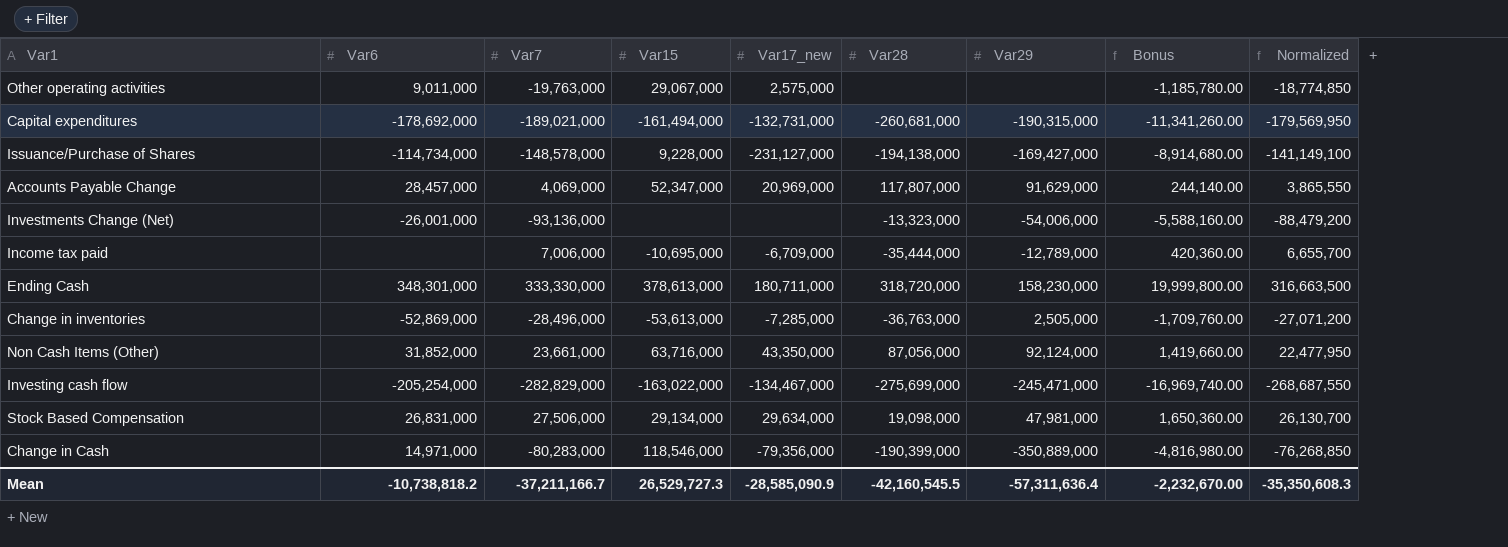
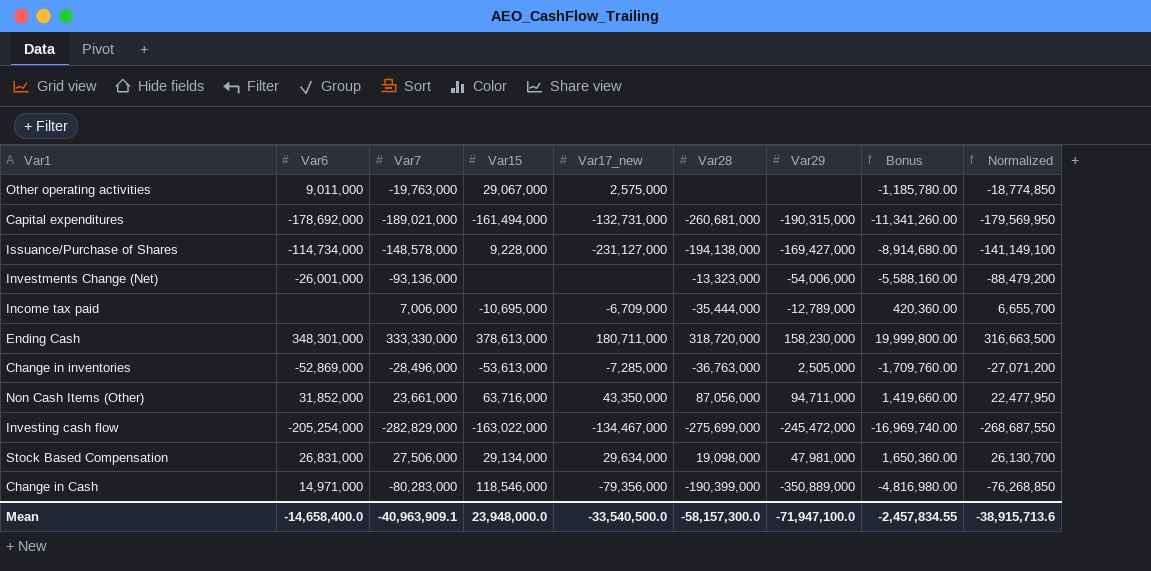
row Accounts Payable Change: 28,457,000 | 4,069,000 | 52,347,000 | 20,969,000 | 117,807,000 | 91,629,000 | 244,140.00 | 3,865,550 -> none
Non Cash Items (Other) | Var29: 92,124,000 -> 94,711,000
Investing cash flow | Var29: -245,471,000 -> -245,472,000
Mean | Var6: -10,738,818.2 -> -14,658,400.0
Mean | Var7: -37,211,166.7 -> -40,963,909.1
Mean | Var15: 26,529,727.3 -> 23,948,000.0
Mean | Var17_new: -28,585,090.9 -> -33,540,500.0
Mean | Var28: -42,160,545.5 -> -58,157,300.0
Mean | Var29: -57,311,636.4 -> -71,947,100.0
Mean | Bonus: -2,232,670.00 -> -2,457,834.55
Mean | Normalized: -35,350,608.3 -> -38,915,713.6

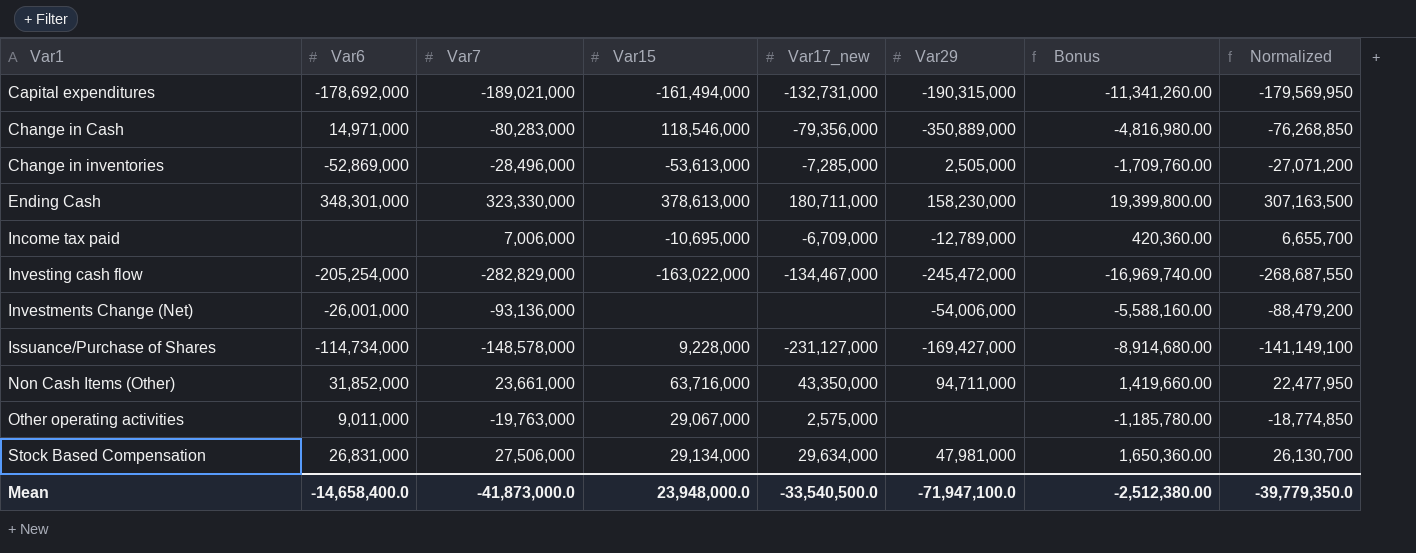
row order: none -> Var1 ascending
column Var28 | position: 6 -> none
Ending Cash | Var7: 333,330,000 -> 323,330,000
Ending Cash | Bonus: 19,999,800.00 -> 19,399,800.00
Ending Cash | Normalized: 316,663,500 -> 307,163,500
Mean | Var7: -40,963,909.1 -> -41,873,000.0
Mean | Bonus: -2,457,834.55 -> -2,512,380.00
Mean | Normalized: -38,915,713.6 -> -39,779,350.0

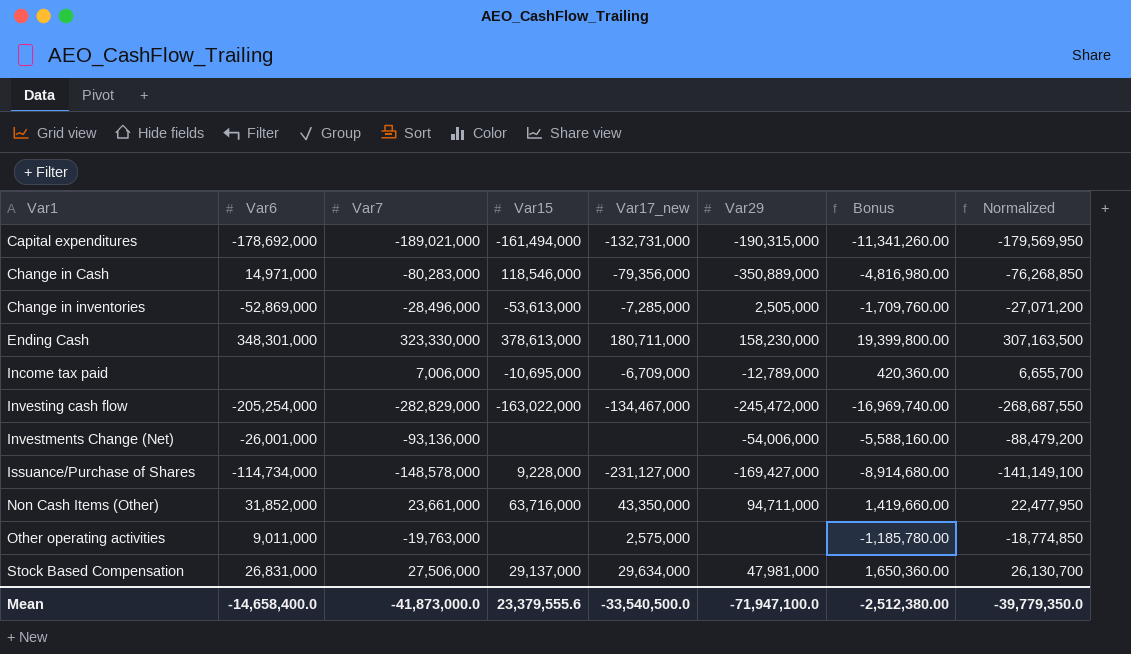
Other operating activities | Var15: 29,067,000 -> none
Stock Based Compensation | Var15: 29,134,000 -> 29,137,000
Mean | Var15: 23,948,000.0 -> 23,379,555.6

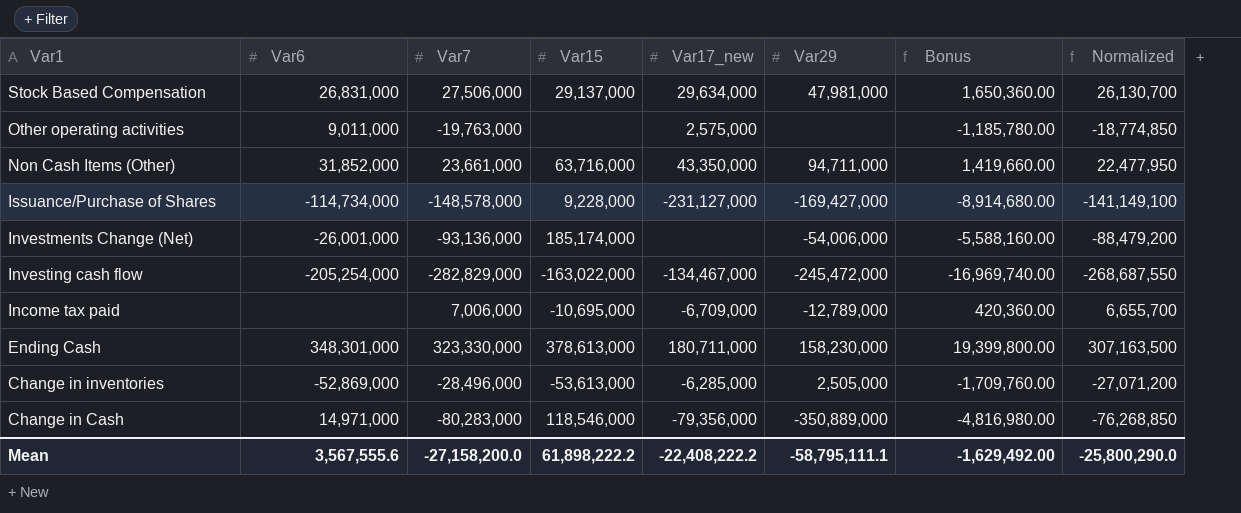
row order: Var1 ascending -> Var1 descending
row Capital expenditures: -178,692,000 | -189,021,000 | -161,494,000 | -132,731,000 | -190,315,000 | -11,341,260.00 | -179,569,950 -> none
Investments Change (Net) | Var15: none -> 185,174,000
Change in inventories | Var17_new: -7,285,000 -> -6,285,000
Mean | Var6: -14,658,400.0 -> 3,567,555.6
Mean | Var7: -41,873,000.0 -> -27,158,200.0
Mean | Var15: 23,379,555.6 -> 61,898,222.2
Mean | Var17_new: -33,540,500.0 -> -22,408,222.2
Mean | Var29: -71,947,100.0 -> -58,795,111.1
Mean | Bonus: -2,512,380.00 -> -1,629,492.00
Mean | Normalized: -39,779,350.0 -> -25,800,290.0

